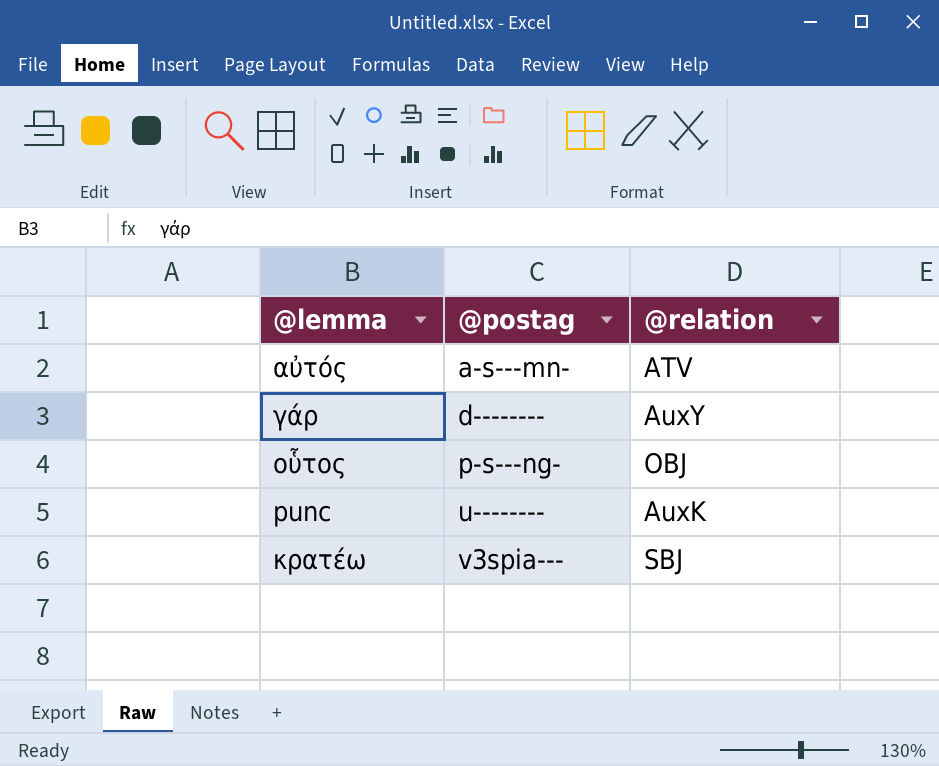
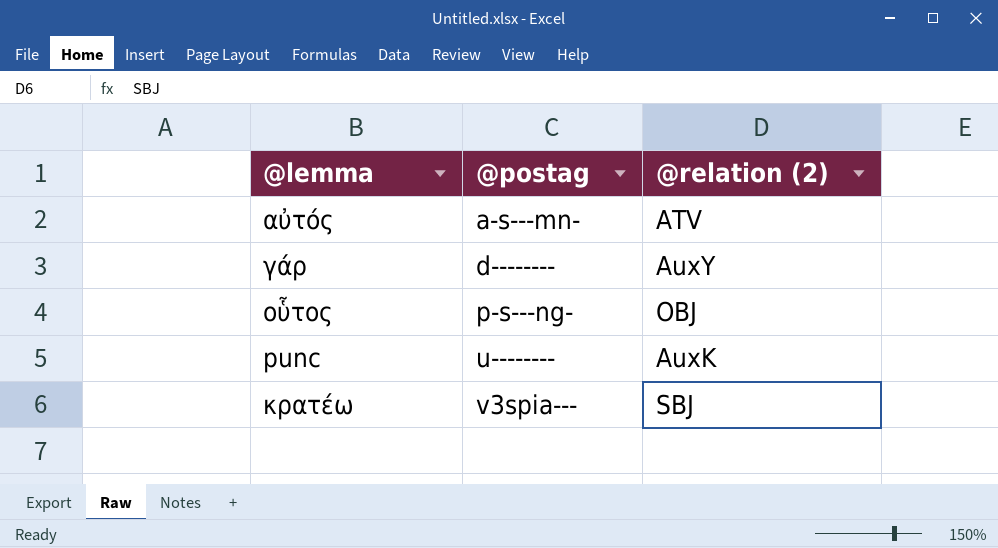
column name: @relation -> @relation (2)

